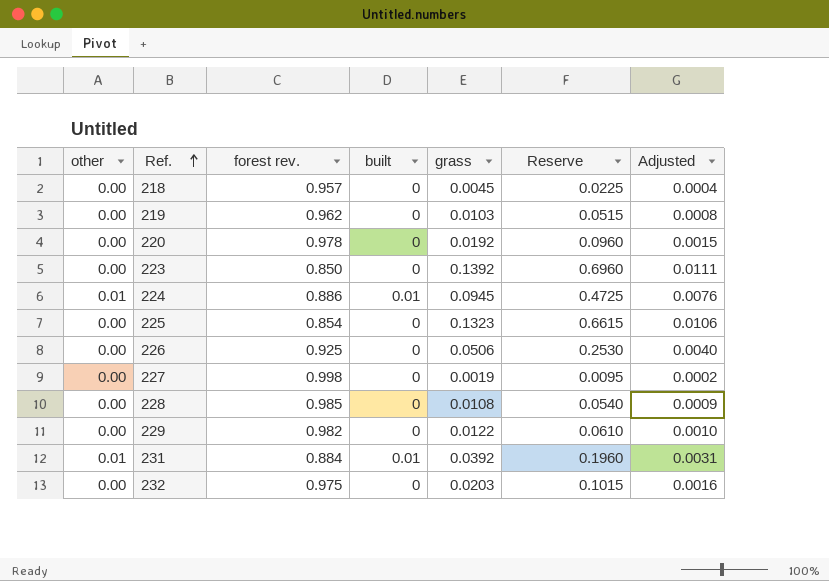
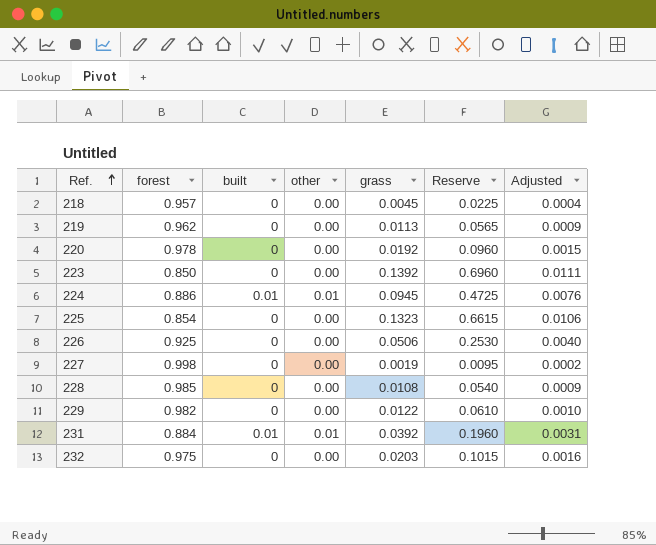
column name: forest rev. -> forest
column other | position: 1 -> 4
219 | grass: 0.0103 -> 0.0113
219 | Reserve: 0.0515 -> 0.0565
219 | Adjusted: 0.0008 -> 0.0009

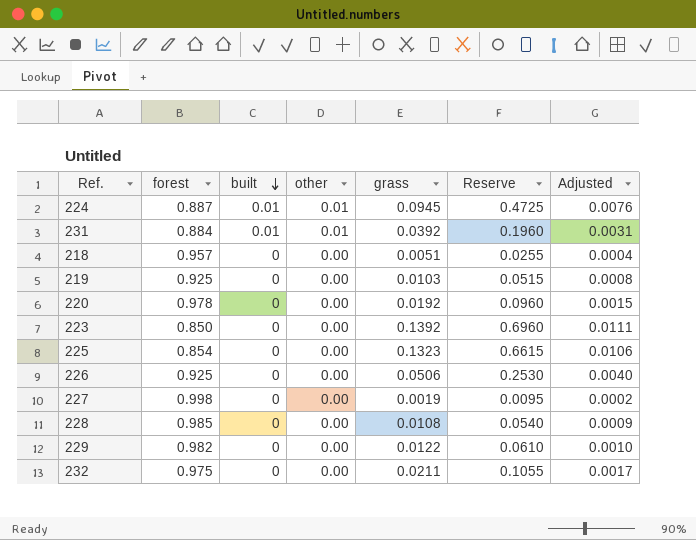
row order: Ref. ascending -> built descending
224 | forest: 0.886 -> 0.887
218 | grass: 0.0045 -> 0.0051
218 | Reserve: 0.0225 -> 0.0255
219 | forest: 0.962 -> 0.925
219 | grass: 0.0113 -> 0.0103
219 | Reserve: 0.0565 -> 0.0515
219 | Adjusted: 0.0009 -> 0.0008
232 | grass: 0.0203 -> 0.0211
232 | Reserve: 0.1015 -> 0.1055
232 | Adjusted: 0.0016 -> 0.0017

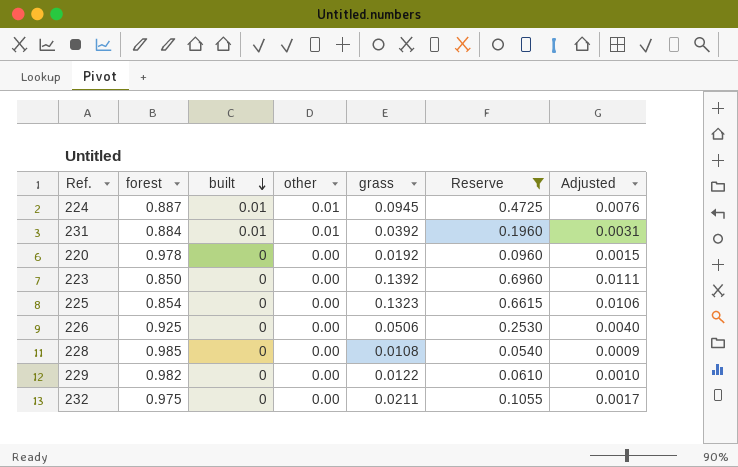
filter: none -> Reserve >= 0.0540

